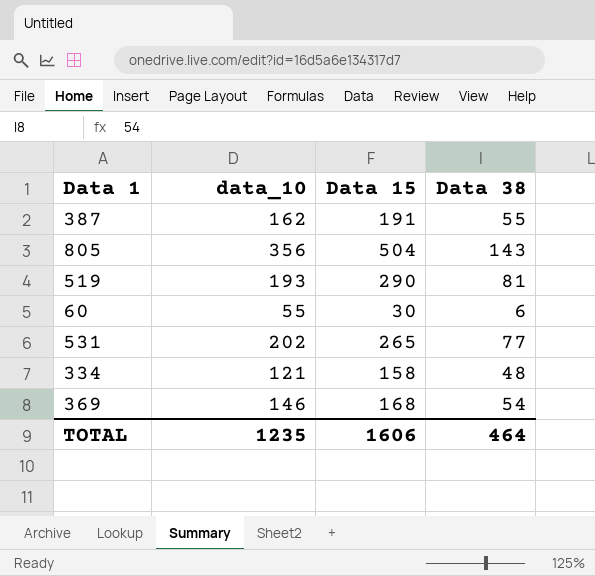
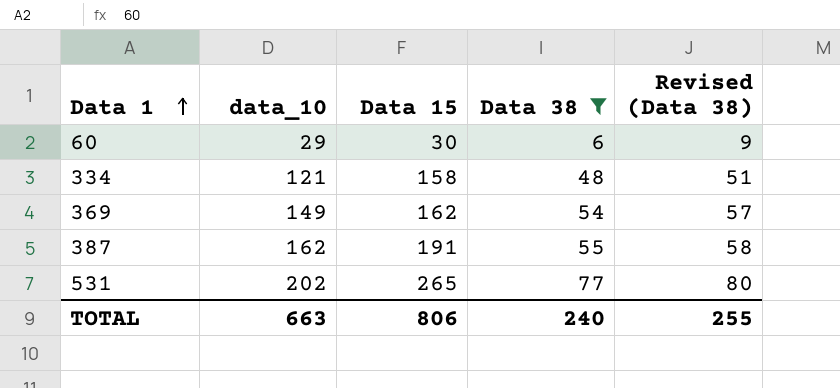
filter: none -> Data 38 <= 77
row order: none -> Data 1 ascending
column Revised (Data 38) | formula: none -> [Data 38] + 3
60 | data_10: 55 -> 29
369 | data_10: 146 -> 149
369 | Data 15: 168 -> 162
TOTAL | data_10: 1235 -> 663
TOTAL | Data 15: 1606 -> 806
TOTAL | Data 38: 464 -> 240

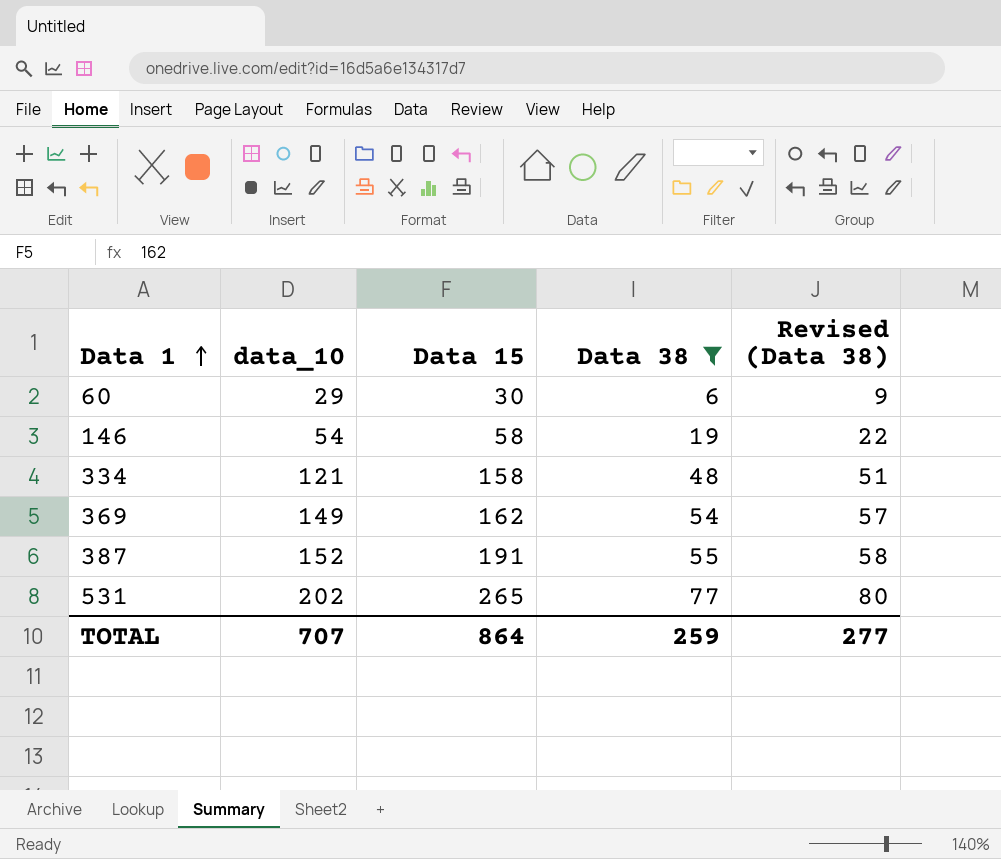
row 146: none -> 54 | 58 | 19 | 22
387 | data_10: 162 -> 152
TOTAL | data_10: 663 -> 707
TOTAL | Data 15: 806 -> 864
TOTAL | Data 38: 240 -> 259
TOTAL | Revised (Data 38): 255 -> 277

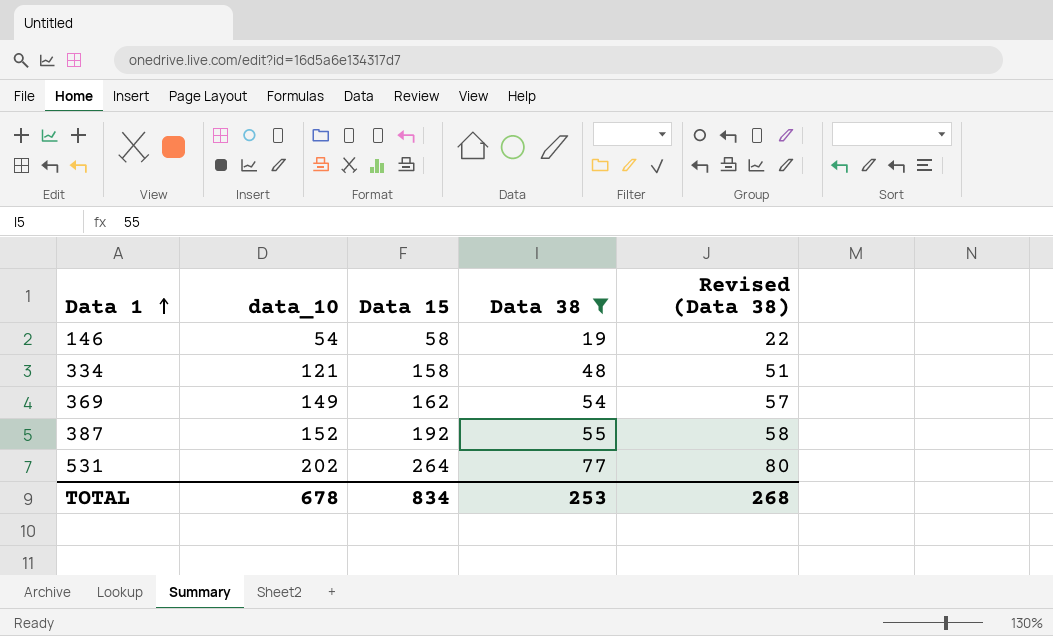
row 60: 29 | 30 | 6 | 9 -> none
387 | Data 15: 191 -> 192
531 | Data 15: 265 -> 264
TOTAL | data_10: 707 -> 678
TOTAL | Data 15: 864 -> 834
TOTAL | Data 38: 259 -> 253
TOTAL | Revised (Data 38): 277 -> 268

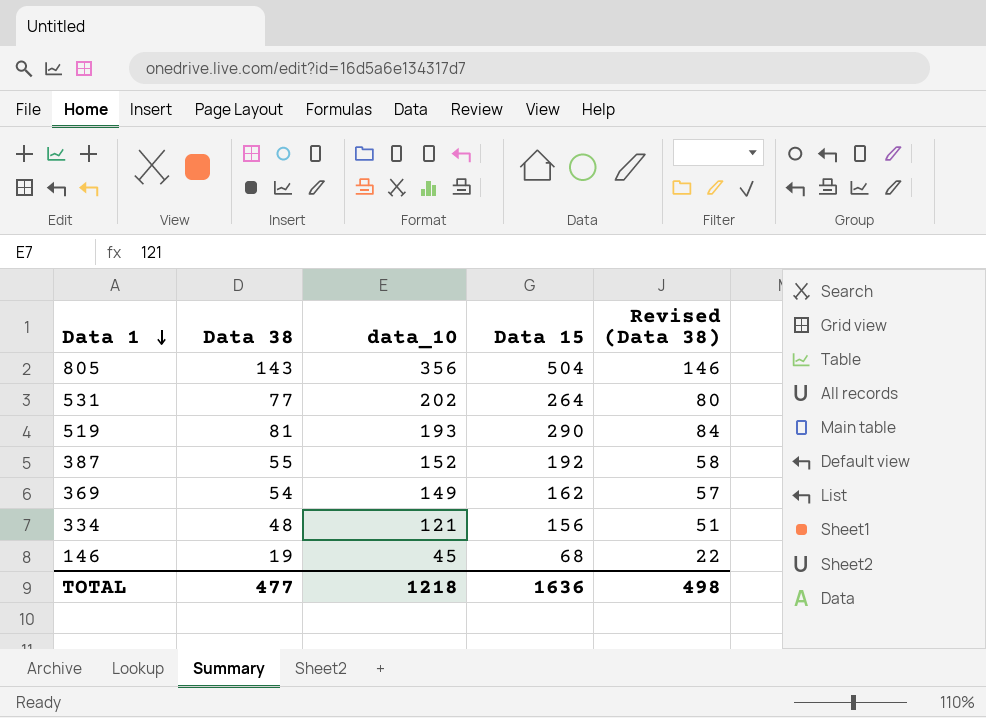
filter: Data 38 <= 77 -> none
row order: Data 1 ascending -> Data 1 descending
column Data 38 | position: 4 -> 2
334 | Data 15: 158 -> 156
146 | data_10: 54 -> 45
146 | Data 15: 58 -> 68
TOTAL | Data 38: 253 -> 477
TOTAL | data_10: 678 -> 1218
TOTAL | Data 15: 834 -> 1636
TOTAL | Revised (Data 38): 268 -> 498

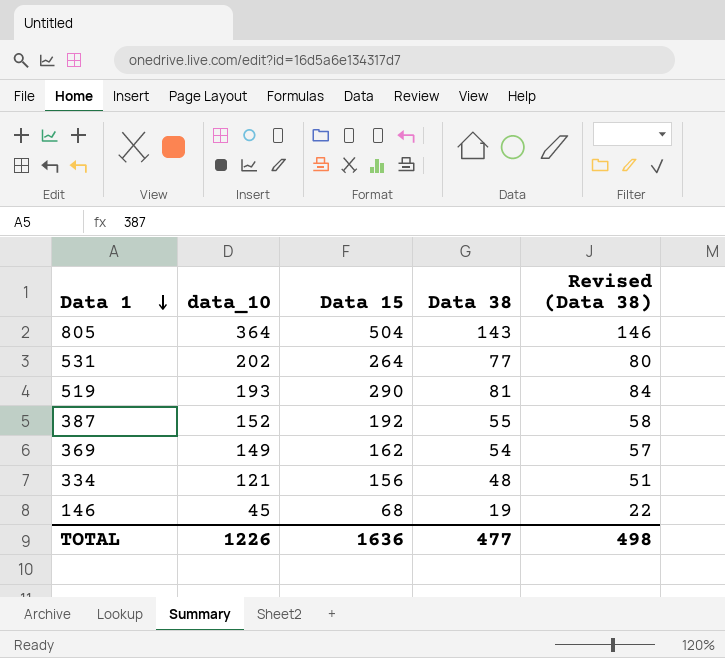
column Data 38 | position: 2 -> 4
805 | data_10: 356 -> 364
TOTAL | data_10: 1218 -> 1226

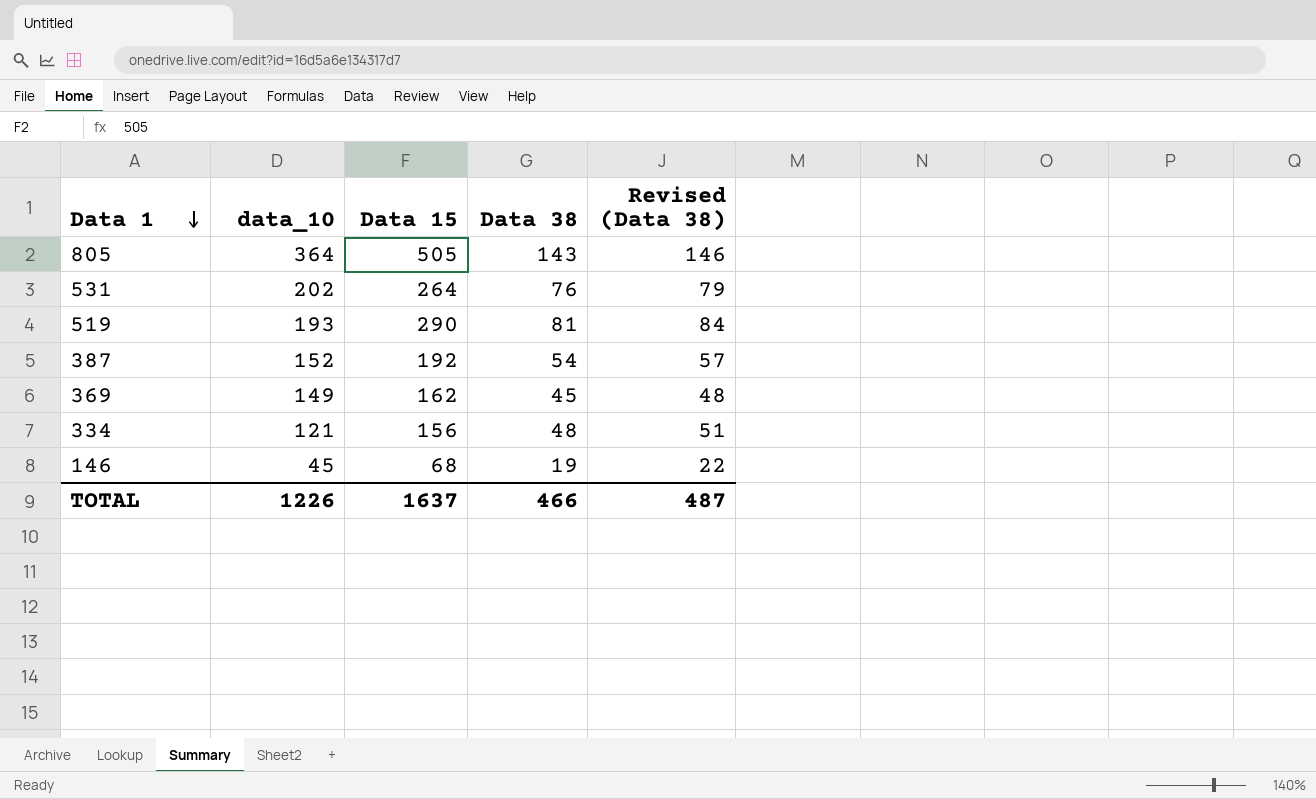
805 | Data 15: 504 -> 505
531 | Data 38: 77 -> 76
531 | Revised (Data 38): 80 -> 79
387 | Data 38: 55 -> 54
387 | Revised (Data 38): 58 -> 57
369 | Data 38: 54 -> 45
369 | Revised (Data 38): 57 -> 48
TOTAL | Data 15: 1636 -> 1637
TOTAL | Data 38: 477 -> 466
TOTAL | Revised (Data 38): 498 -> 487

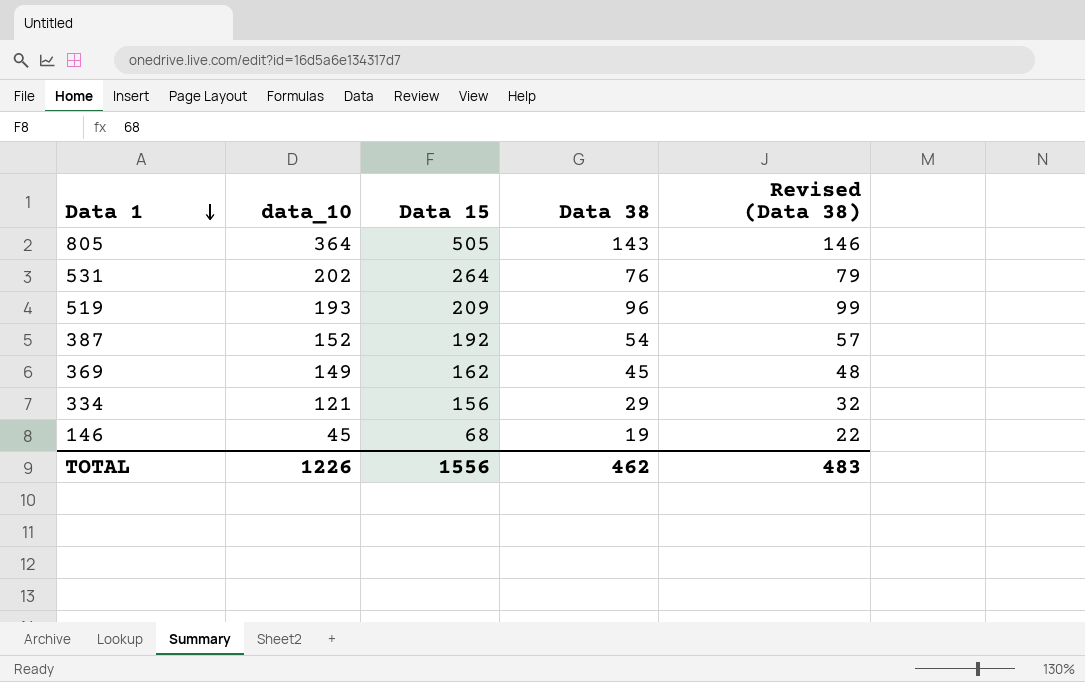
519 | Data 15: 290 -> 209
519 | Data 38: 81 -> 96
519 | Revised (Data 38): 84 -> 99
334 | Data 38: 48 -> 29
334 | Revised (Data 38): 51 -> 32
TOTAL | Data 15: 1637 -> 1556
TOTAL | Data 38: 466 -> 462
TOTAL | Revised (Data 38): 487 -> 483

